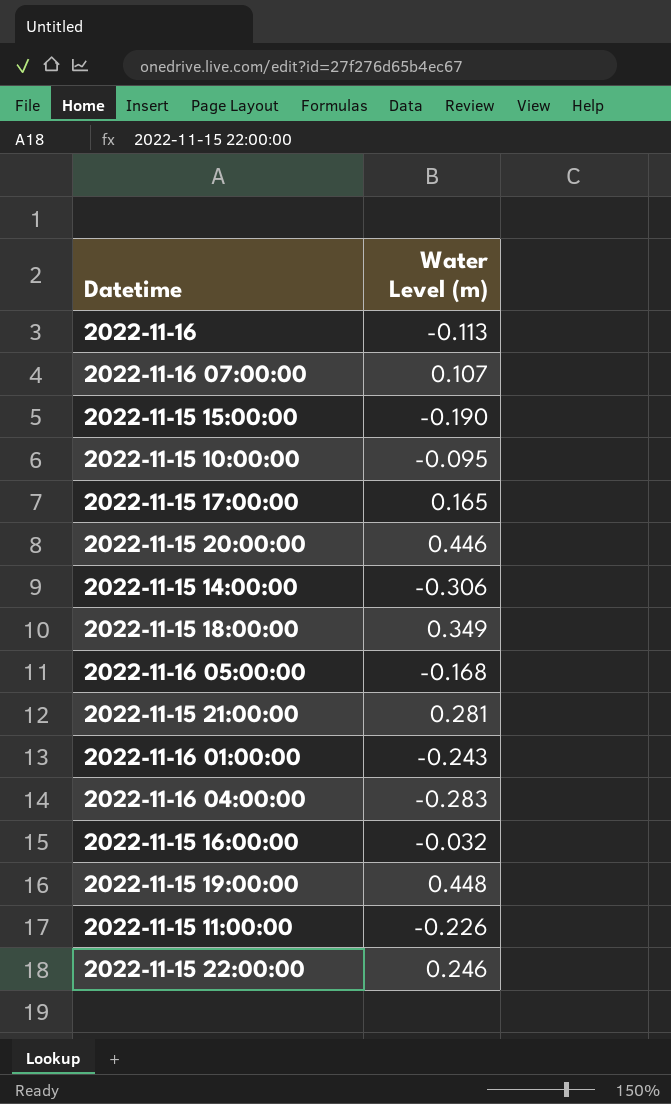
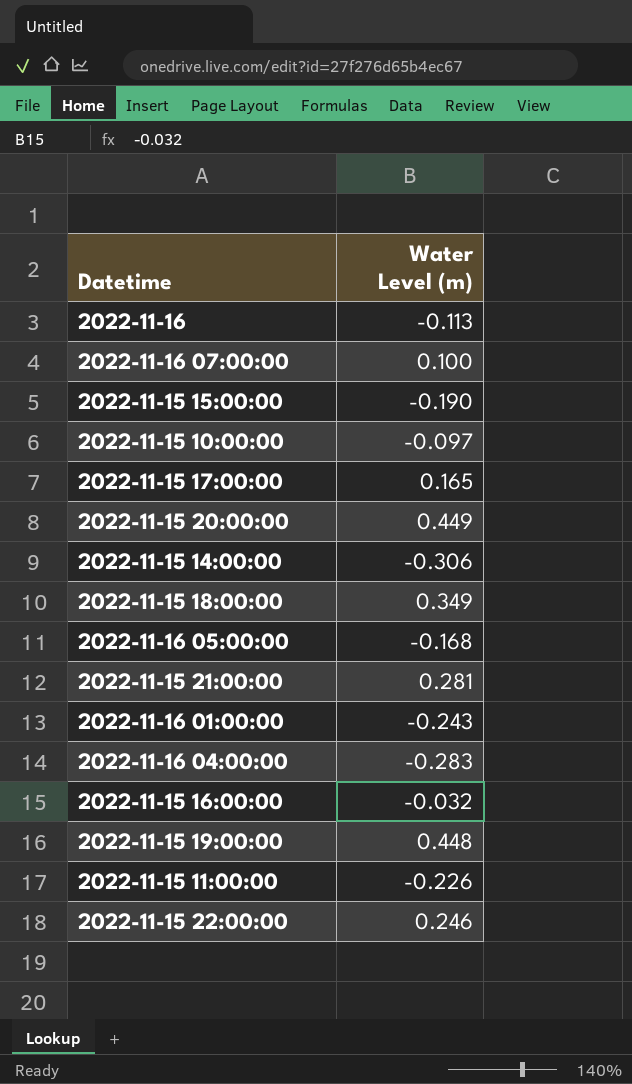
2022-11-16 07:00:00 | Water Level (m): 0.107 -> 0.100
2022-11-15 10:00:00 | Water Level (m): -0.095 -> -0.097
2022-11-15 20:00:00 | Water Level (m): 0.446 -> 0.449

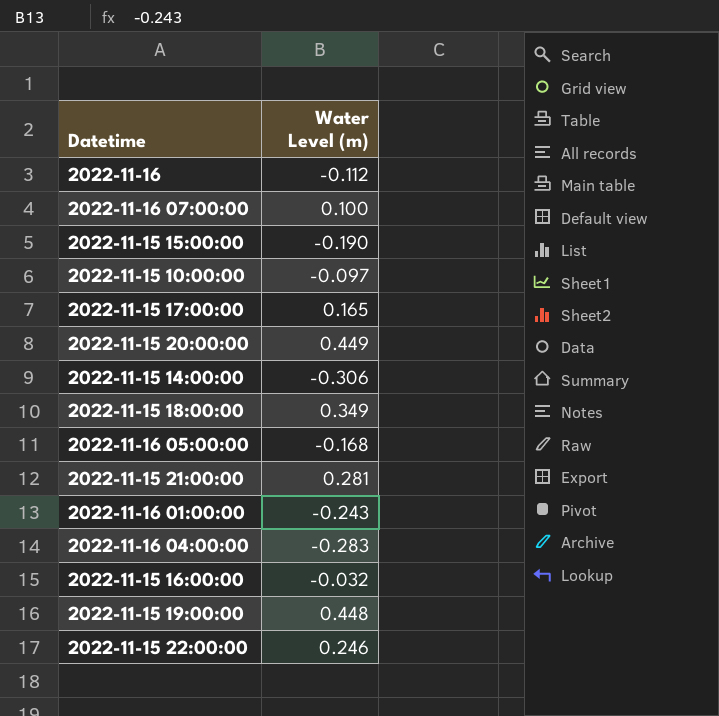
row 2022-11-15 11:00:00: -0.226 -> none
2022-11-16 | Water Level (m): -0.113 -> -0.112

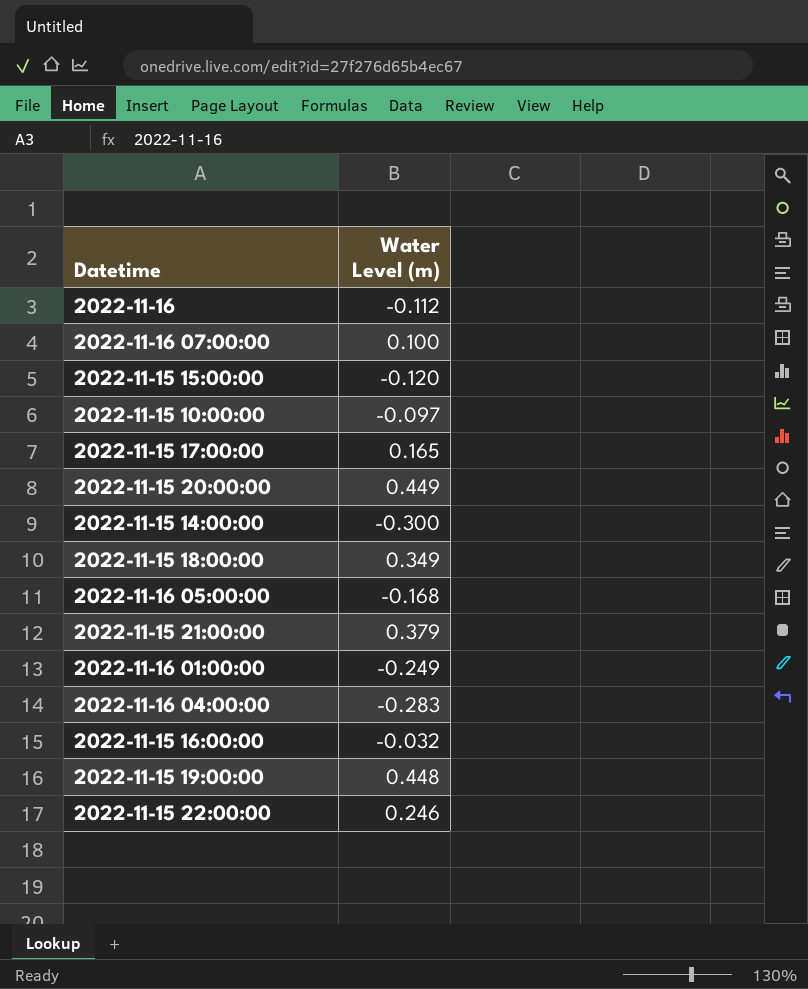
2022-11-15 15:00:00 | Water Level (m): -0.190 -> -0.120
2022-11-15 14:00:00 | Water Level (m): -0.306 -> -0.300
2022-11-15 21:00:00 | Water Level (m): 0.281 -> 0.379
2022-11-16 01:00:00 | Water Level (m): -0.243 -> -0.249

